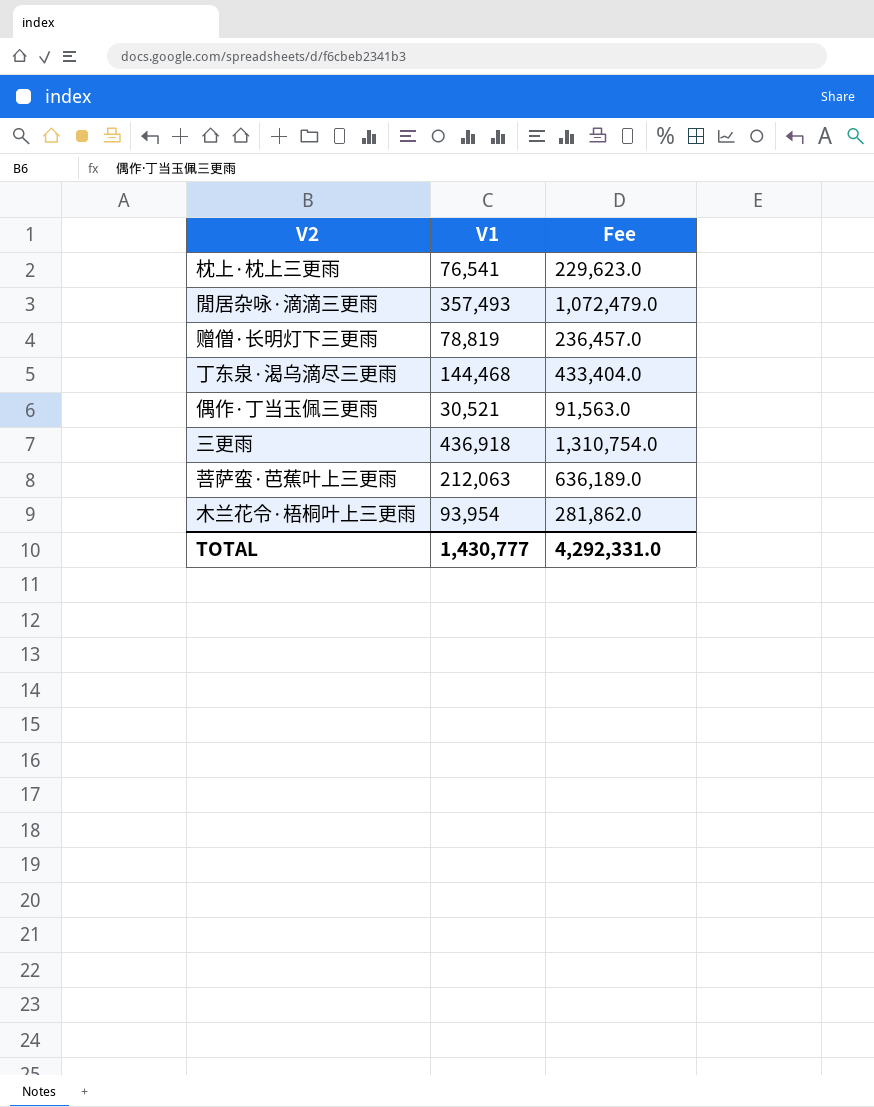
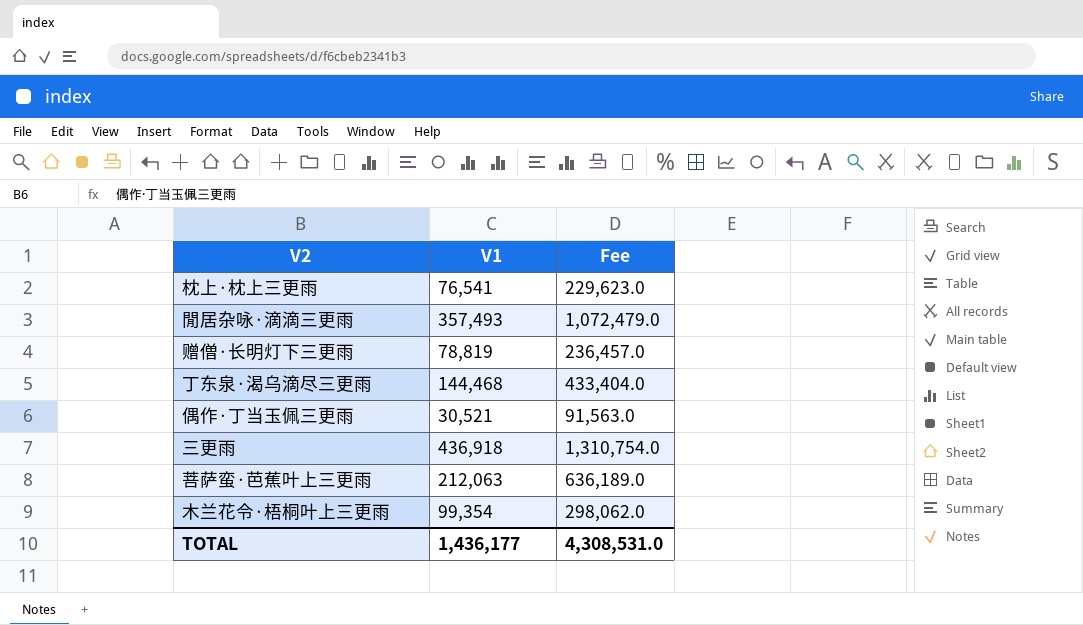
木兰花令·梧桐叶上三更雨 | V1: 93,954 -> 99,354
木兰花令·梧桐叶上三更雨 | Fee: 281,862.0 -> 298,062.0
TOTAL | V1: 1,430,777 -> 1,436,177
TOTAL | Fee: 4,292,331.0 -> 4,308,531.0

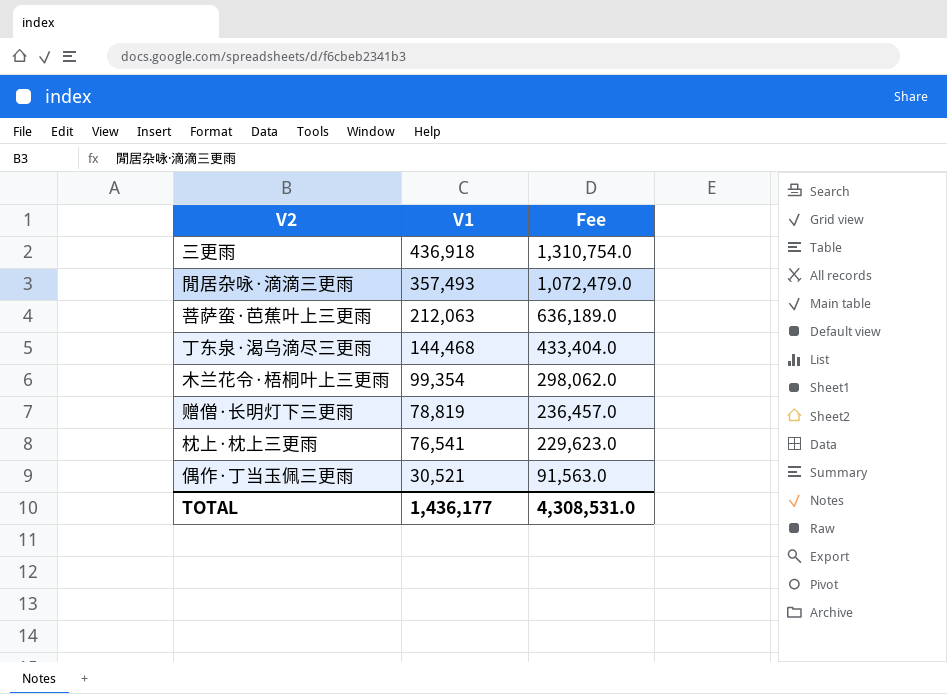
row order: none -> V1 descending

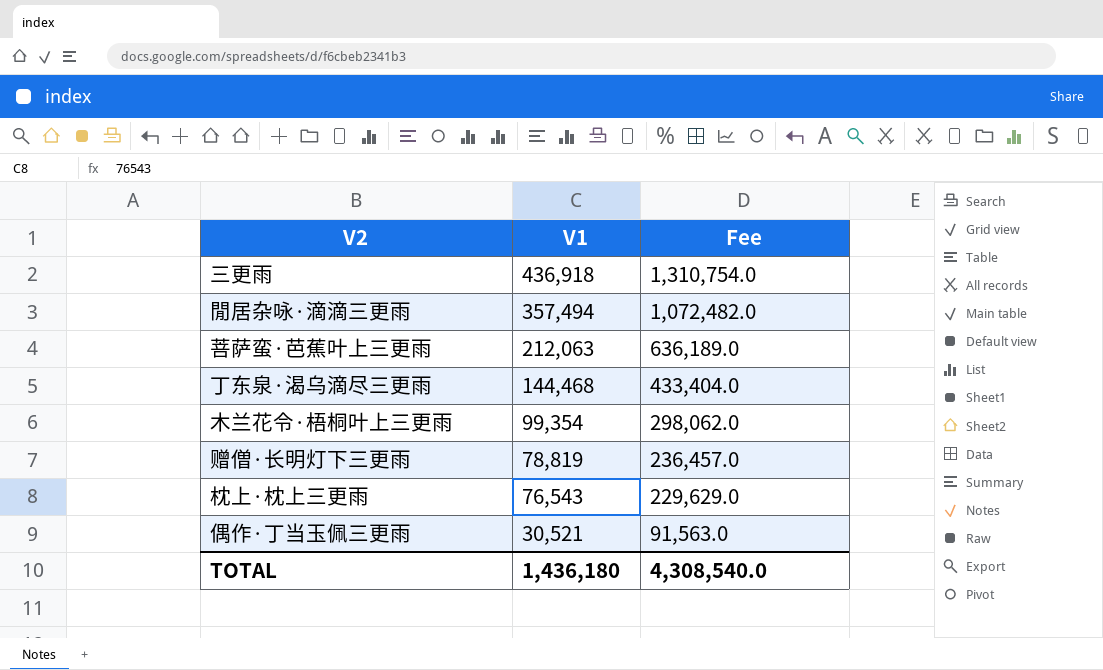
閒居杂咏·滴滴三更雨 | V1: 357,493 -> 357,494
閒居杂咏·滴滴三更雨 | Fee: 1,072,479.0 -> 1,072,482.0
枕上·枕上三更雨 | V1: 76,541 -> 76,543
枕上·枕上三更雨 | Fee: 229,623.0 -> 229,629.0
TOTAL | V1: 1,436,177 -> 1,436,180
TOTAL | Fee: 4,308,531.0 -> 4,308,540.0

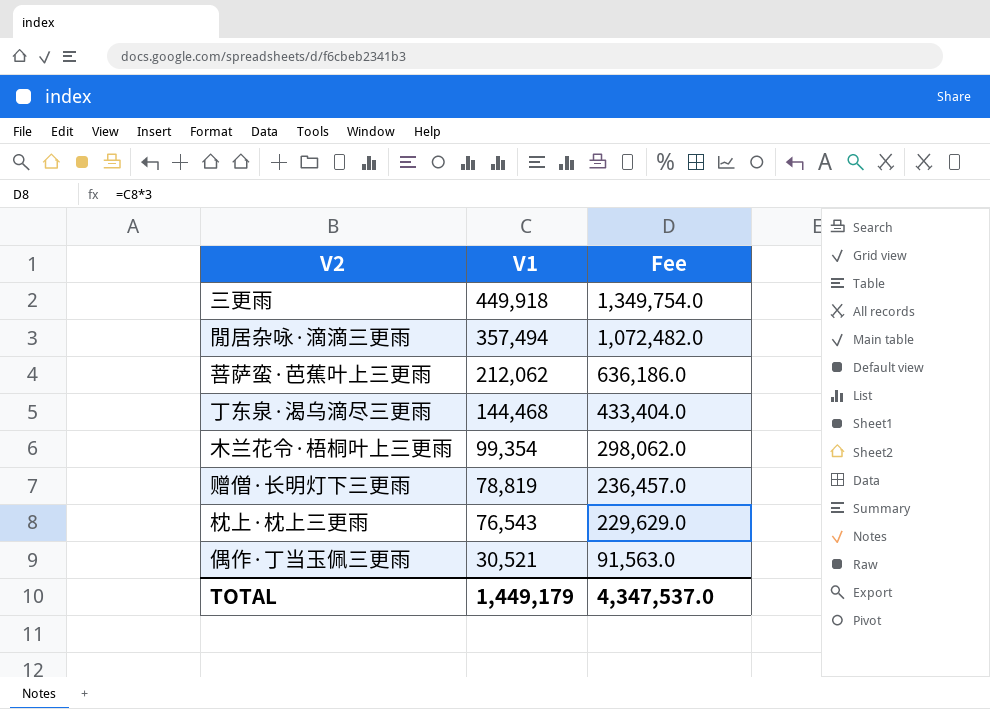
三更雨 | V1: 436,918 -> 449,918
三更雨 | Fee: 1,310,754.0 -> 1,349,754.0
菩萨蛮·芭蕉叶上三更雨 | V1: 212,063 -> 212,062
菩萨蛮·芭蕉叶上三更雨 | Fee: 636,189.0 -> 636,186.0
TOTAL | V1: 1,436,180 -> 1,449,179
TOTAL | Fee: 4,308,540.0 -> 4,347,537.0

